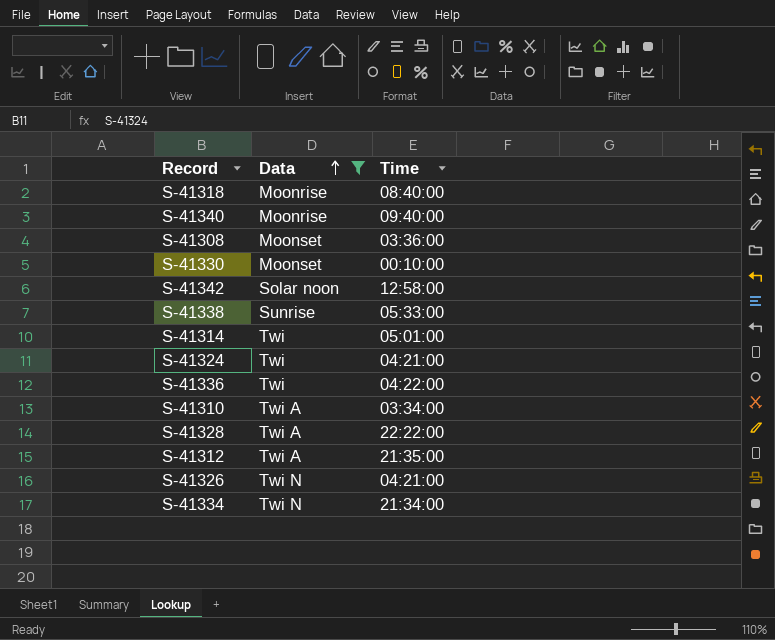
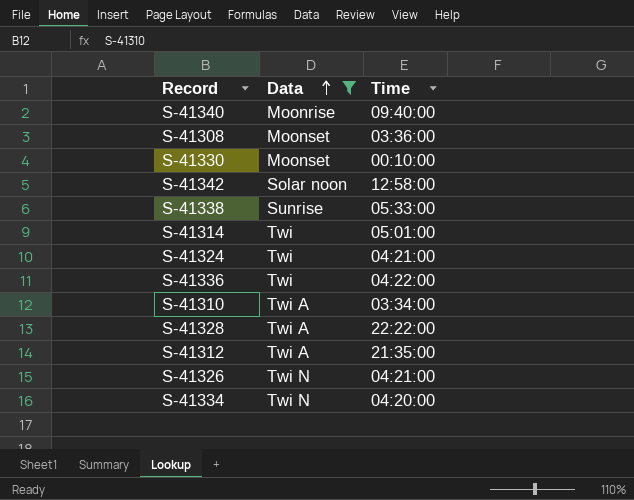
row S-41318: Moonrise | 08:40:00 -> none
S-41334 | Time: 21:34:00 -> 04:20:00

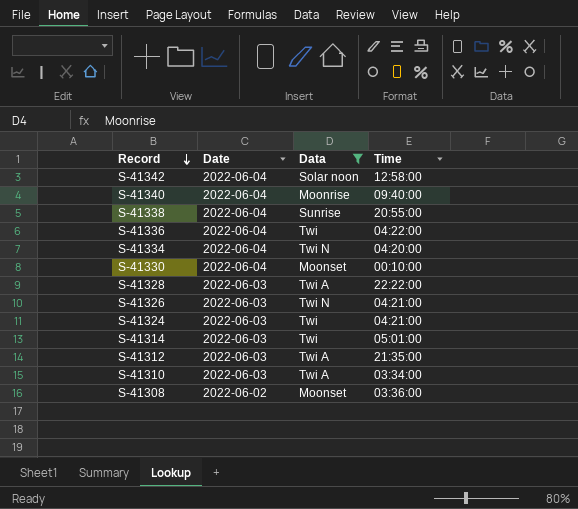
row order: Data ascending -> Record descending
column Date | position: none -> 2
S-41338 | Time: 05:33:00 -> 20:55:00

